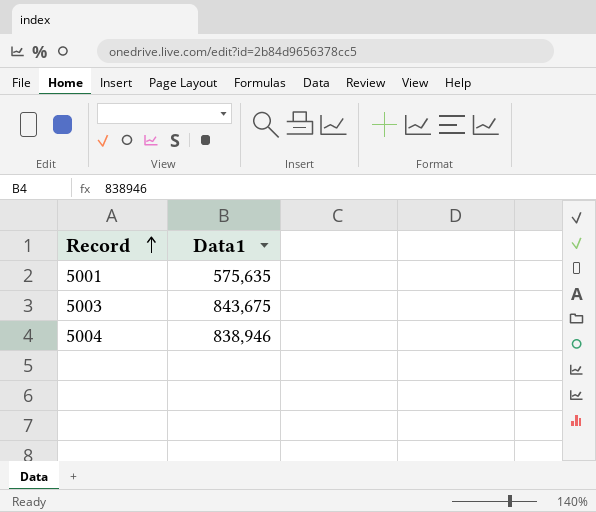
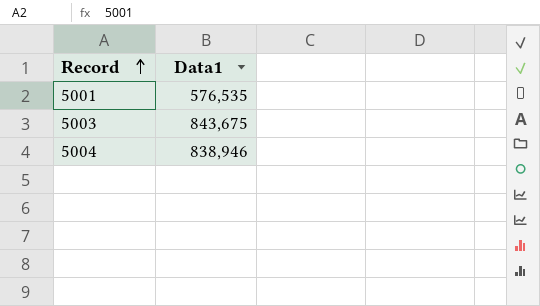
5001 | Data1: 575,635 -> 576,535

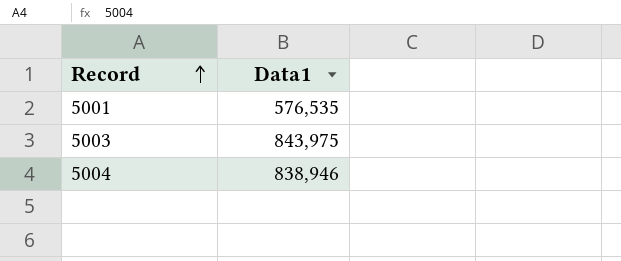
5003 | Data1: 843,675 -> 843,975

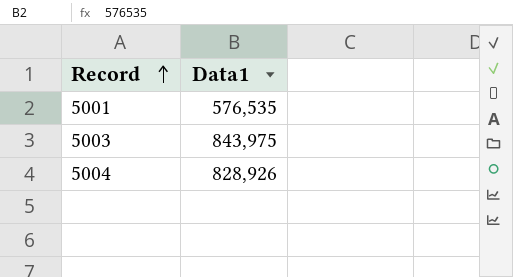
5004 | Data1: 838,946 -> 828,926

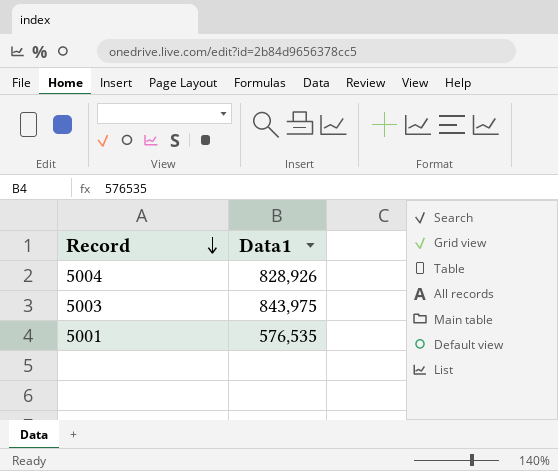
row order: Record ascending -> Record descending

